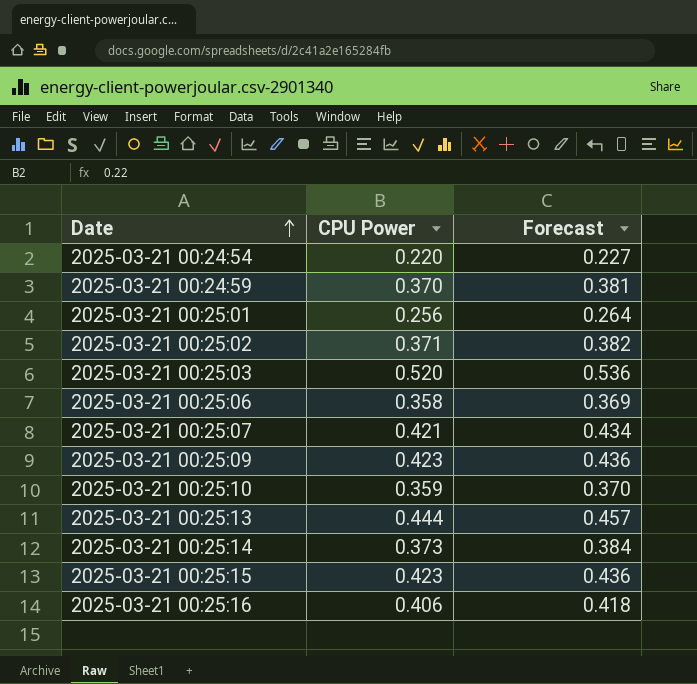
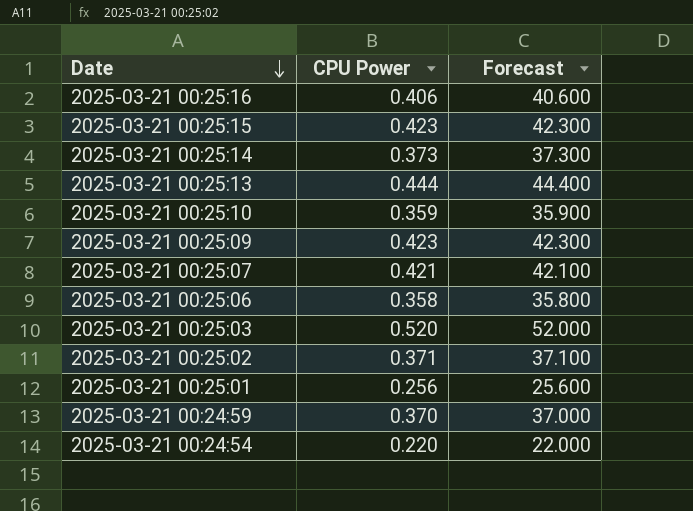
row order: Date ascending -> Date descending
column Forecast | formula: [CPU Power] * 1.03 -> [CPU Power] * 100

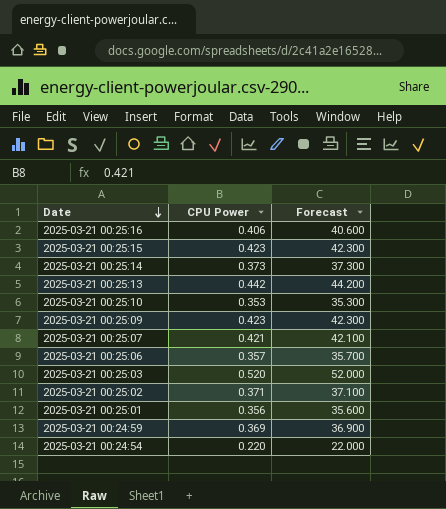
2025-03-21 00:25:13 | CPU Power: 0.444 -> 0.442
2025-03-21 00:25:13 | Forecast: 44.400 -> 44.200
2025-03-21 00:25:10 | CPU Power: 0.359 -> 0.353
2025-03-21 00:25:10 | Forecast: 35.900 -> 35.300
2025-03-21 00:25:06 | CPU Power: 0.358 -> 0.357
2025-03-21 00:25:06 | Forecast: 35.800 -> 35.700
2025-03-21 00:25:01 | CPU Power: 0.256 -> 0.356
2025-03-21 00:25:01 | Forecast: 25.600 -> 35.600
2025-03-21 00:24:59 | CPU Power: 0.370 -> 0.369
2025-03-21 00:24:59 | Forecast: 37.000 -> 36.900

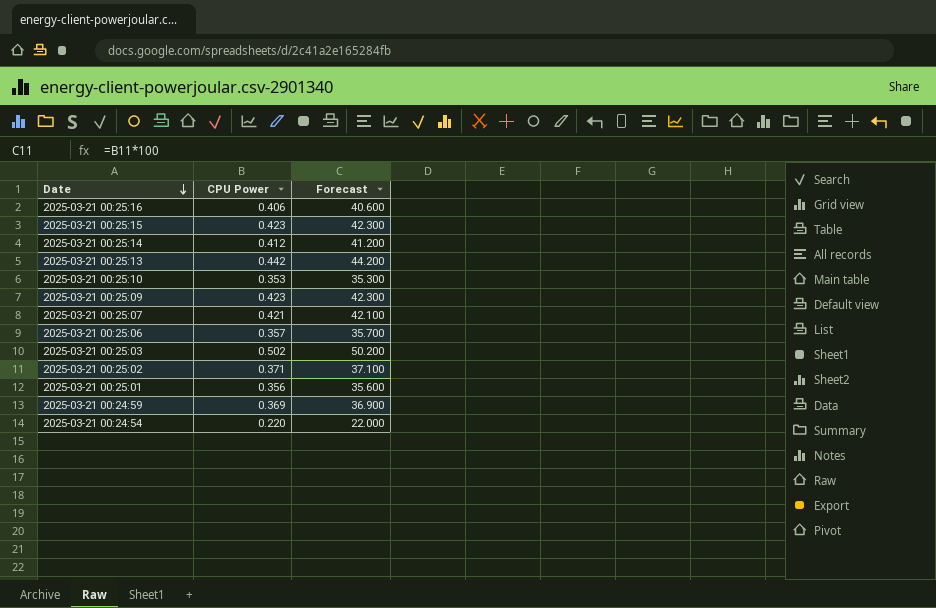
2025-03-21 00:25:14 | CPU Power: 0.373 -> 0.412
2025-03-21 00:25:14 | Forecast: 37.300 -> 41.200
2025-03-21 00:25:03 | CPU Power: 0.520 -> 0.502
2025-03-21 00:25:03 | Forecast: 52.000 -> 50.200

